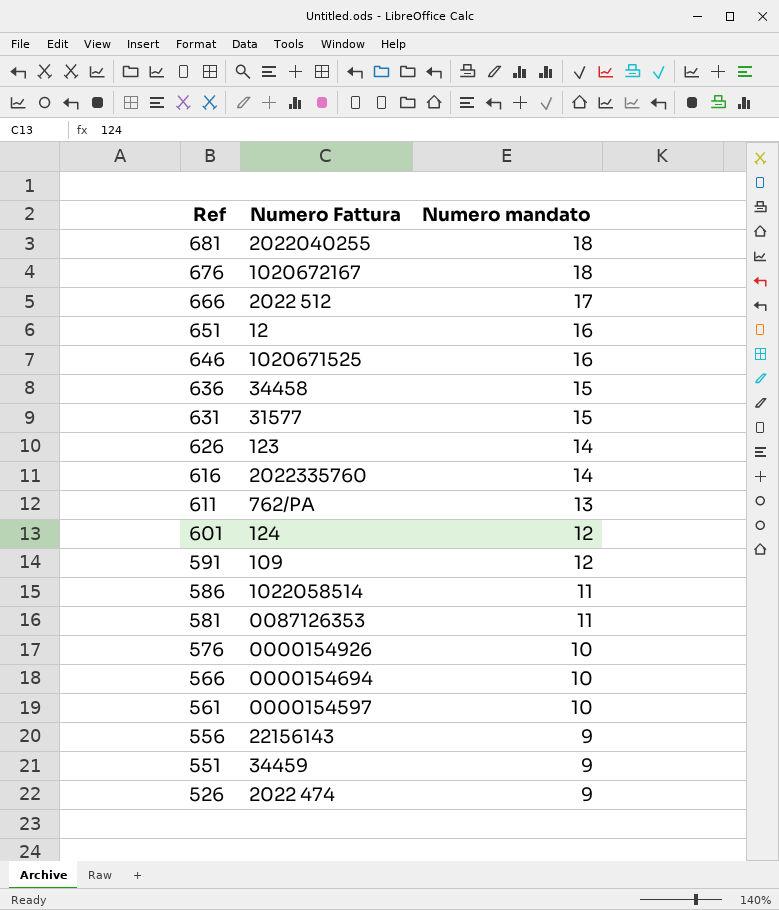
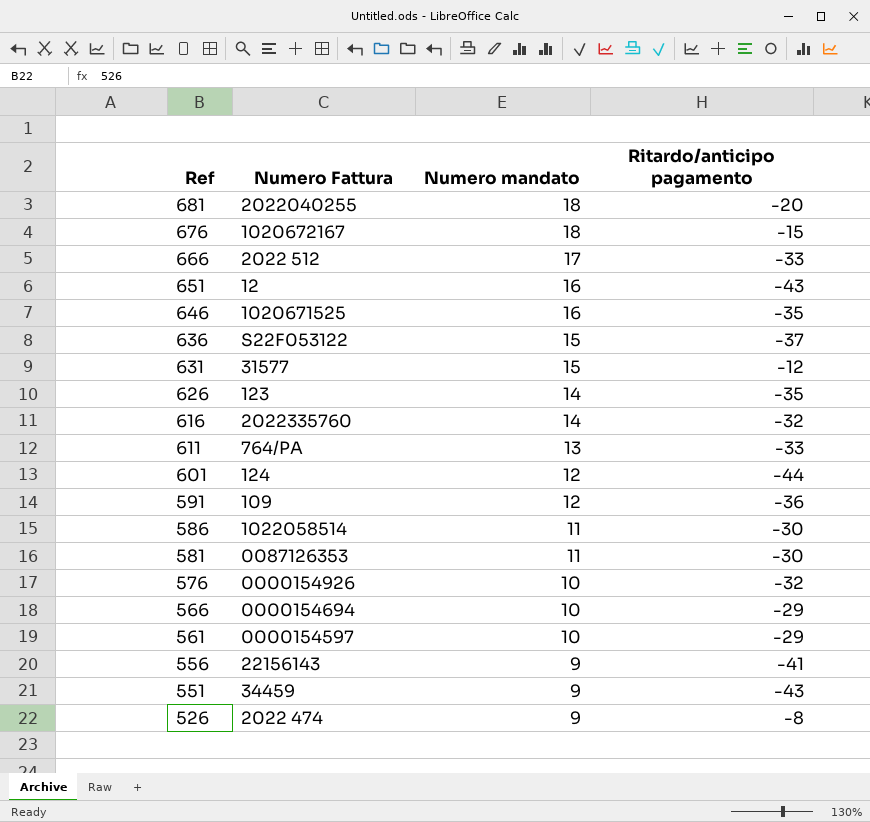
column Ritardo/anticipo pagamento | position: none -> 4
636 | Numero Fattura: 34458 -> S22F053122
611 | Numero Fattura: 762/PA -> 764/PA

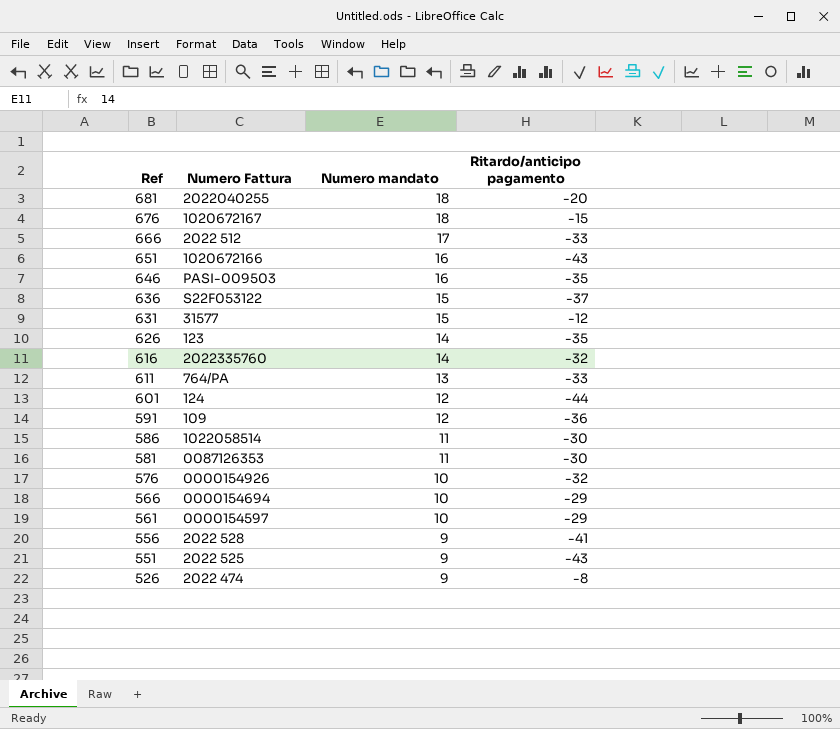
651 | Numero Fattura: 12 -> 1020672166
646 | Numero Fattura: 1020671525 -> PASI-009503
556 | Numero Fattura: 22156143 -> 2022 528
551 | Numero Fattura: 34459 -> 2022 525

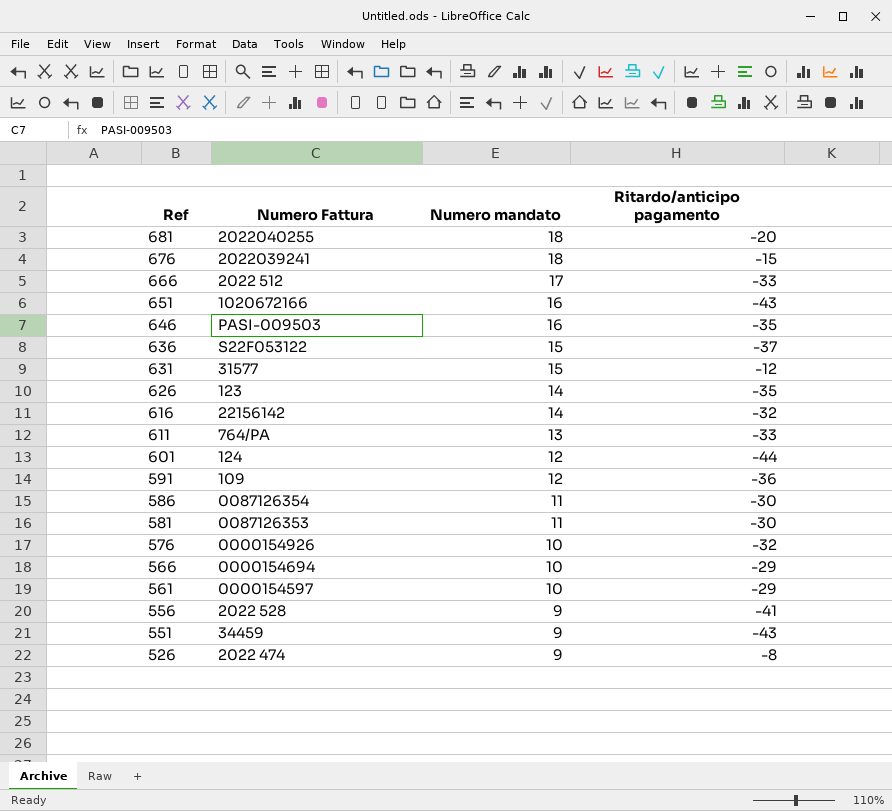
676 | Numero Fattura: 1020672167 -> 2022039241
616 | Numero Fattura: 2022335760 -> 22156142
586 | Numero Fattura: 1022058514 -> 0087126354
551 | Numero Fattura: 2022 525 -> 34459

